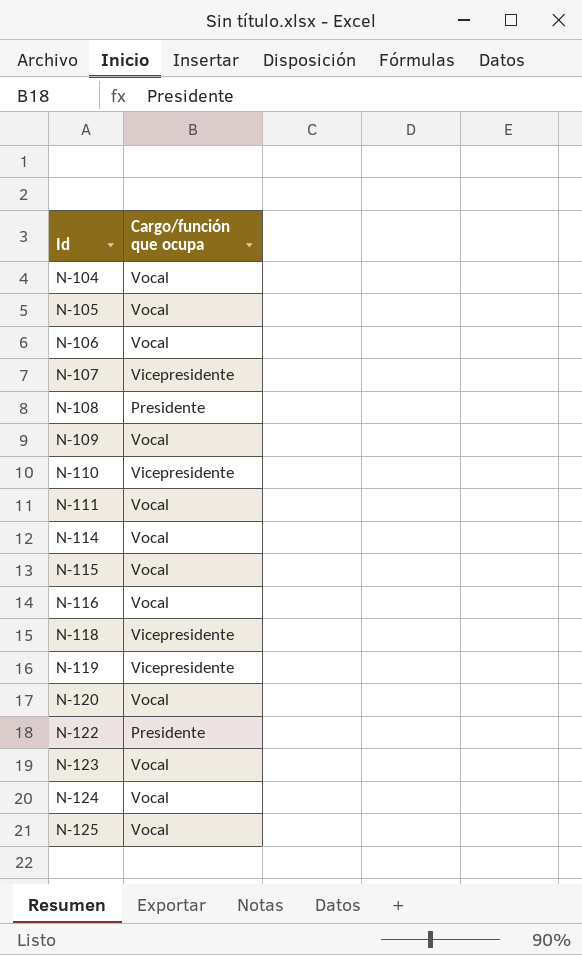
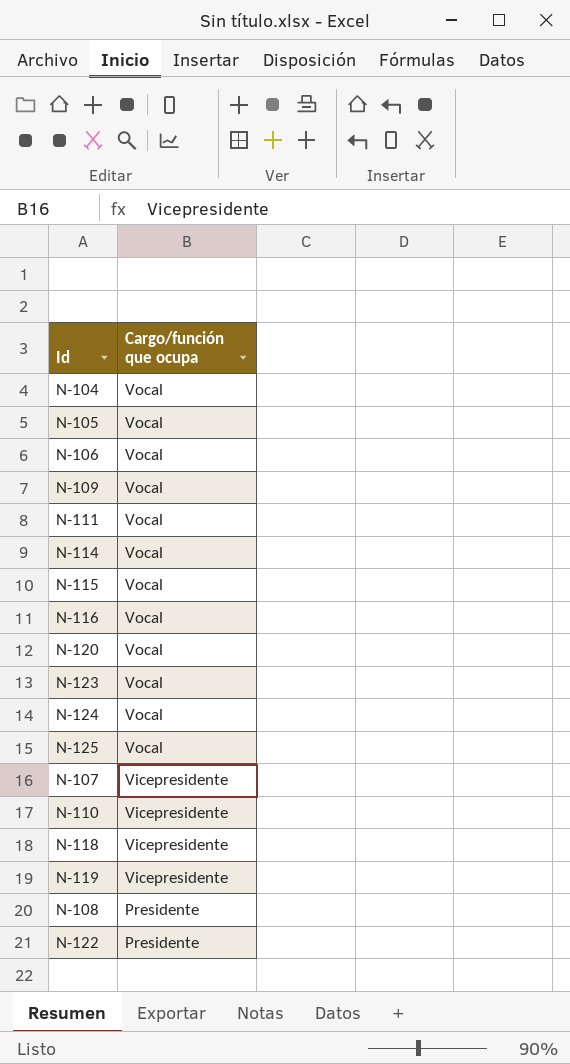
row order: Id ascending -> Cargo/función que ocupa descending

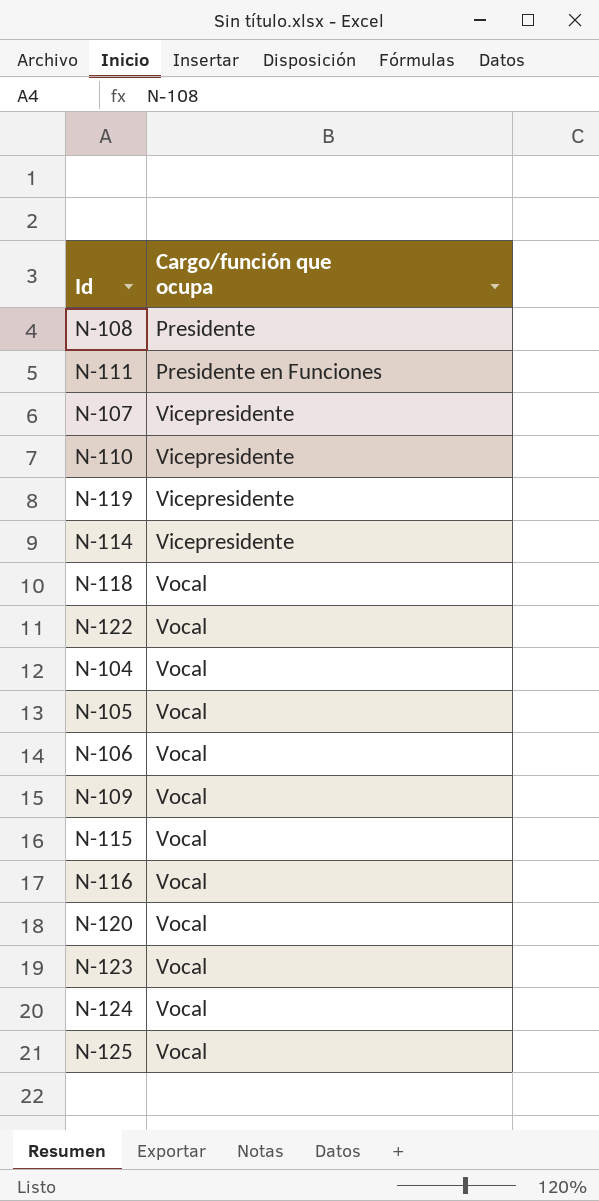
row order: Cargo/función que ocupa descending -> Cargo/función que ocupa ascending
N-111 | Cargo/función que ocupa: Vocal -> Presidente en Funciones
N-114 | Cargo/función que ocupa: Vocal -> Vicepresidente
N-118 | Cargo/función que ocupa: Vicepresidente -> Vocal
N-122 | Cargo/función que ocupa: Presidente -> Vocal

